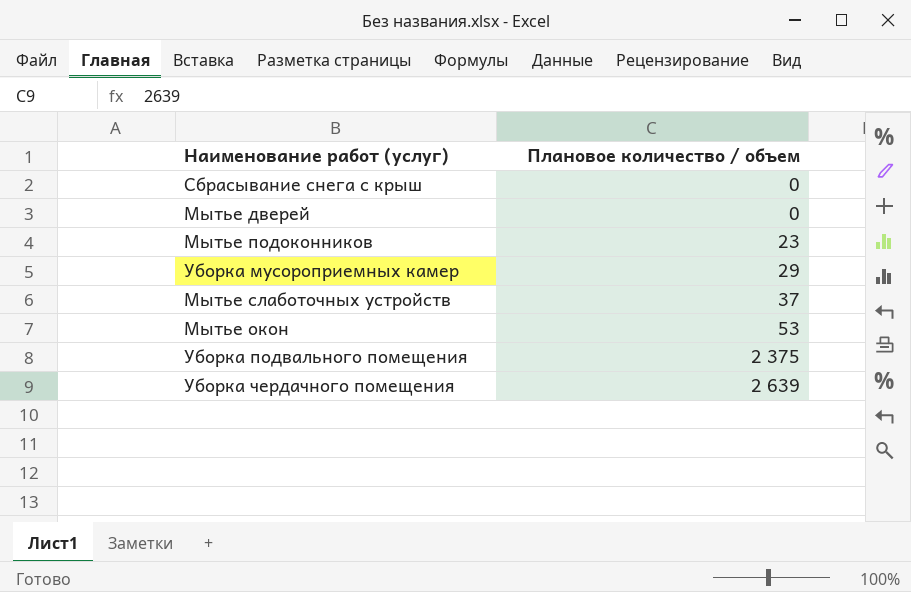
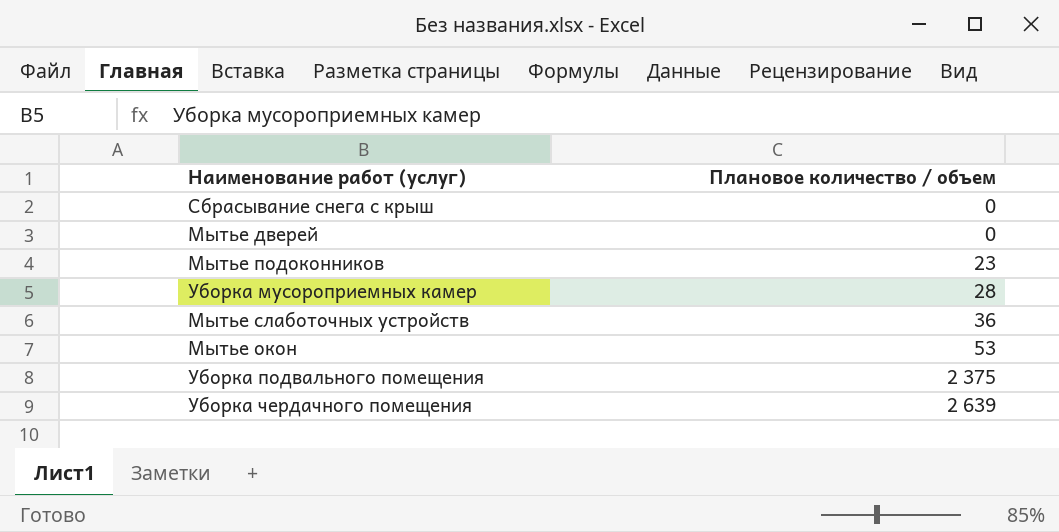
Уборка мусороприемных камер | Плановое количество / объем: 29 -> 28
Мытье слаботочных устройств | Плановое количество / объем: 37 -> 36

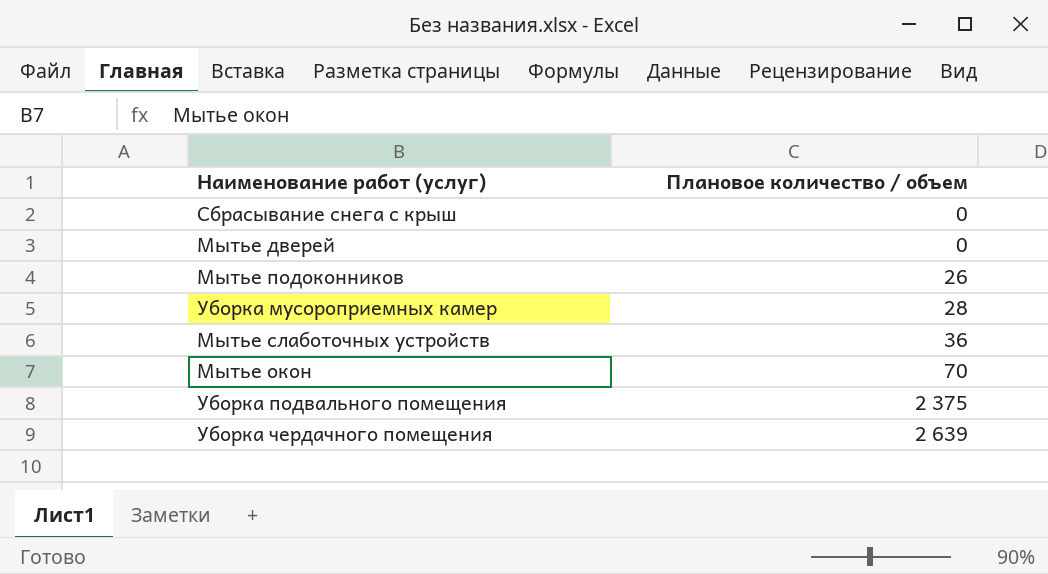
Мытье подоконников | Плановое количество / объем: 23 -> 26
Мытье окон | Плановое количество / объем: 53 -> 70

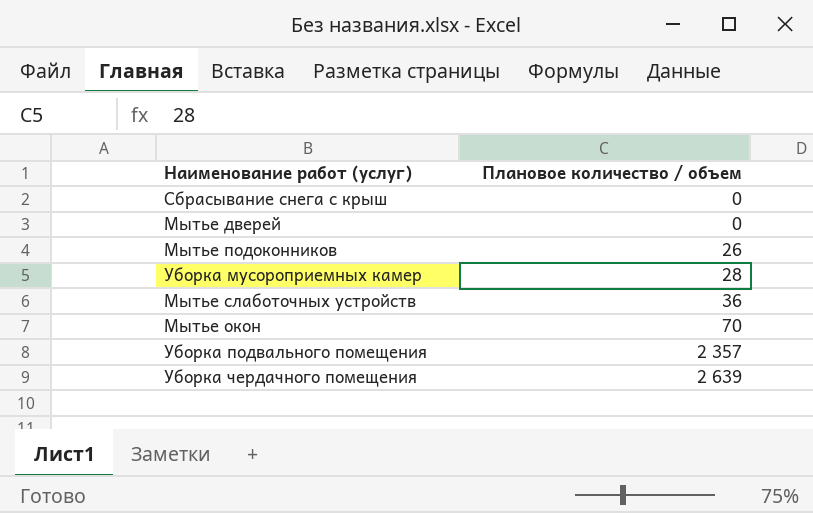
Уборка подвального помещения | Плановое количество / объем: 2 375 -> 2 357

